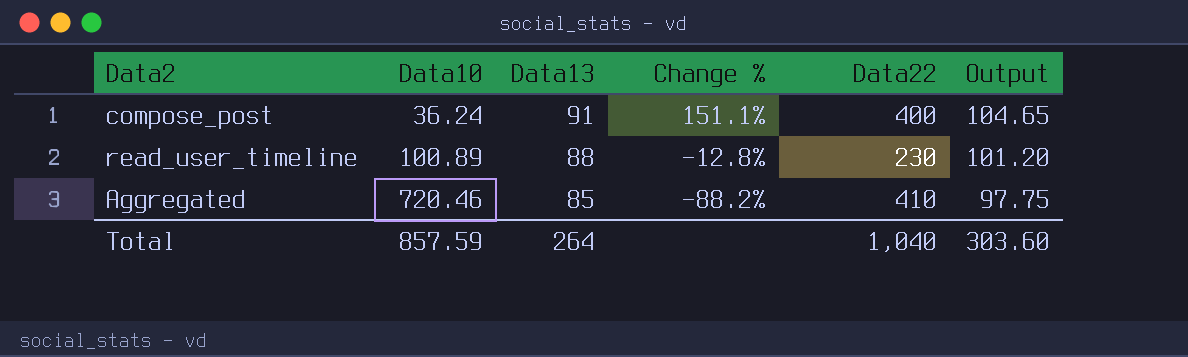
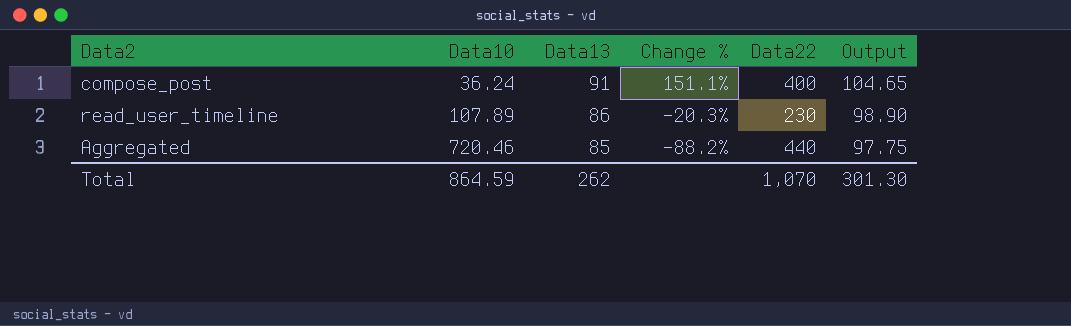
read_user_timeline | Data10: 100.89 -> 107.89
read_user_timeline | Data13: 88 -> 86
read_user_timeline | Change %: -12.8% -> -20.3%
read_user_timeline | Output: 101.20 -> 98.90
Aggregated | Data22: 410 -> 440
Total | Data10: 857.59 -> 864.59
Total | Data13: 264 -> 262
Total | Data22: 1,040 -> 1,070
Total | Output: 303.60 -> 301.30

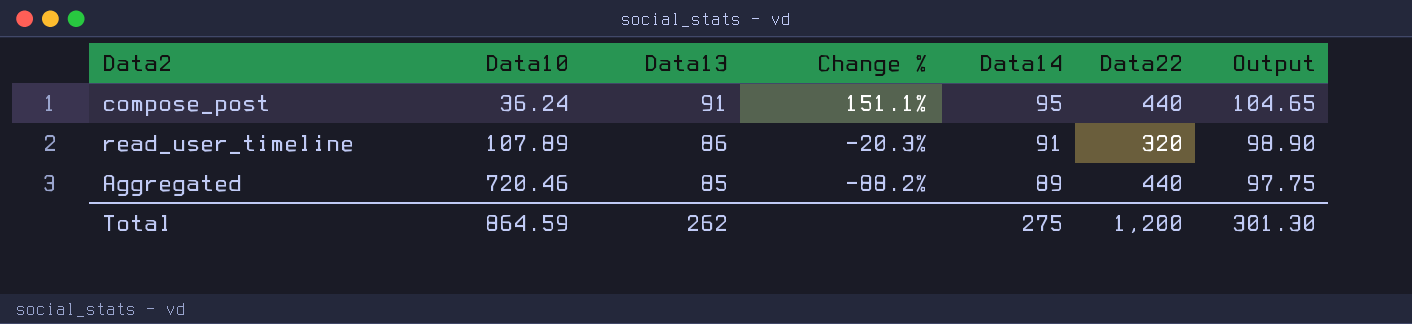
column Data14 | position: none -> 5
compose_post | Data22: 400 -> 440
read_user_timeline | Data22: 230 -> 320
Total | Data22: 1,070 -> 1,200

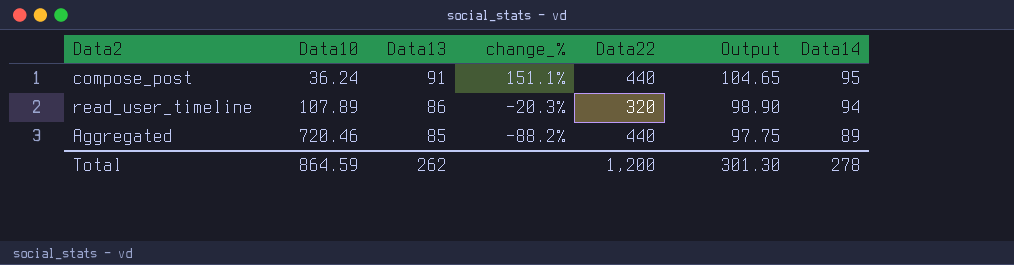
column name: Change % -> change_%
column Data14 | position: 5 -> 7
read_user_timeline | Data14: 91 -> 94
Total | Data14: 275 -> 278

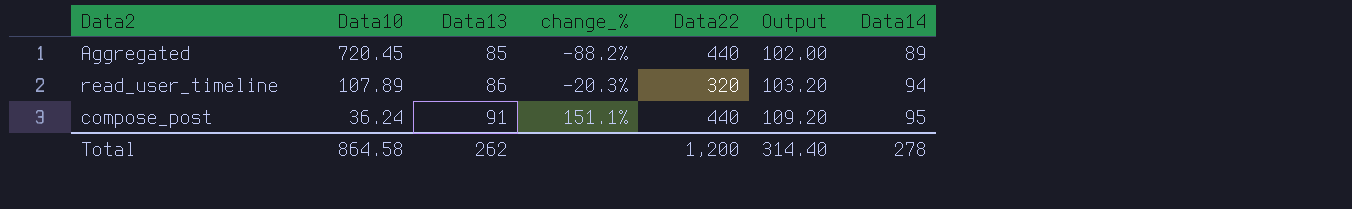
row order: Data10 ascending -> Data10 descending
column Output | formula: [Data13] * 1.15 -> [Data13] * 1.2
Aggregated | Data10: 720.46 -> 720.45
Total | Data10: 864.59 -> 864.58
Total | Output: 301.30 -> 314.40

